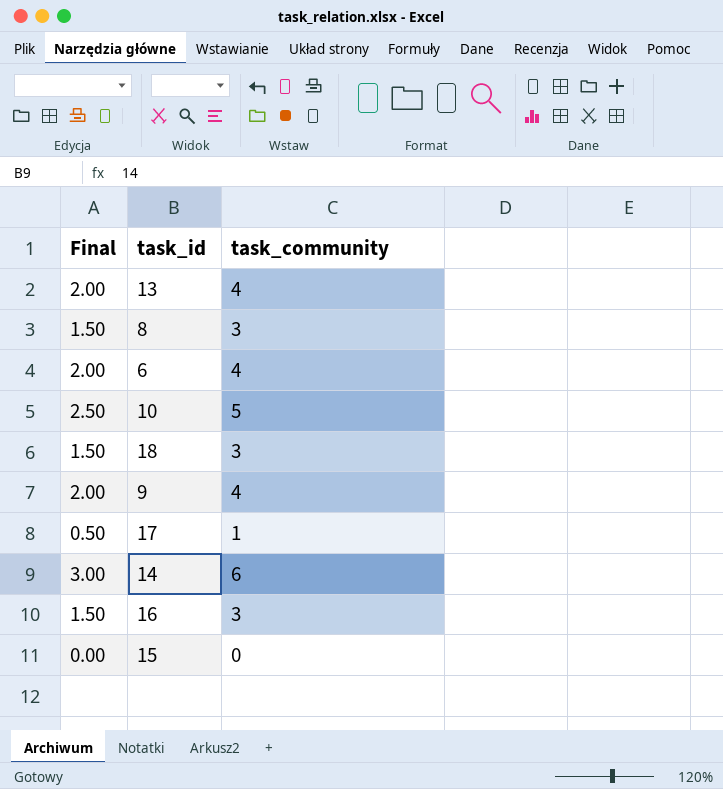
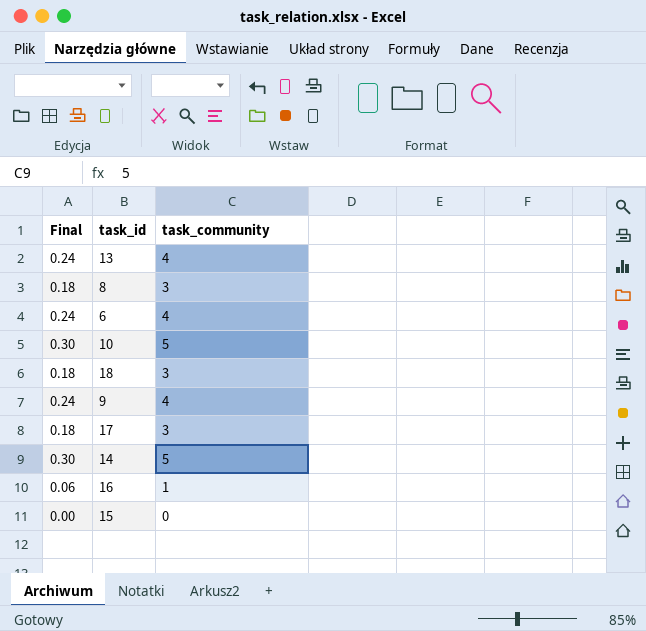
column Final | formula: [task_community] * 0.5 -> [task_community] * 0.06
17 | task_community: 1 -> 3
14 | task_community: 6 -> 5
16 | task_community: 3 -> 1

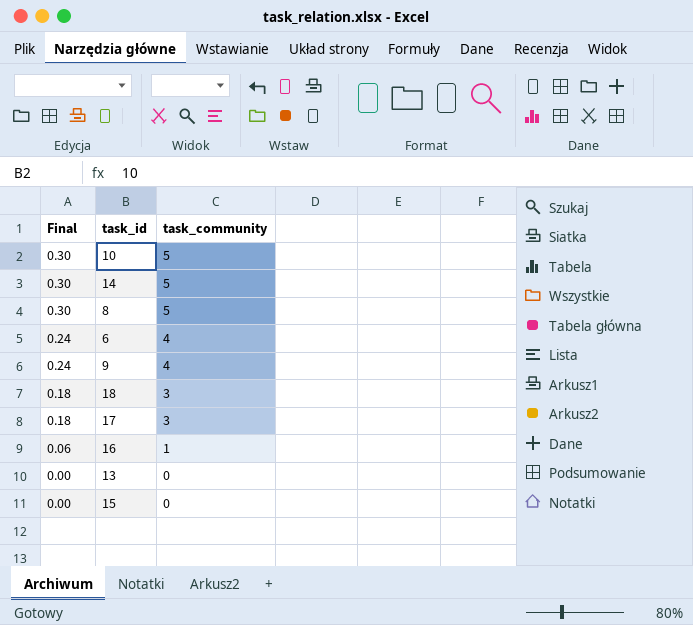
row order: none -> Final descending
8 | Final: 0.18 -> 0.30
8 | task_community: 3 -> 5
13 | Final: 0.24 -> 0.00
13 | task_community: 4 -> 0

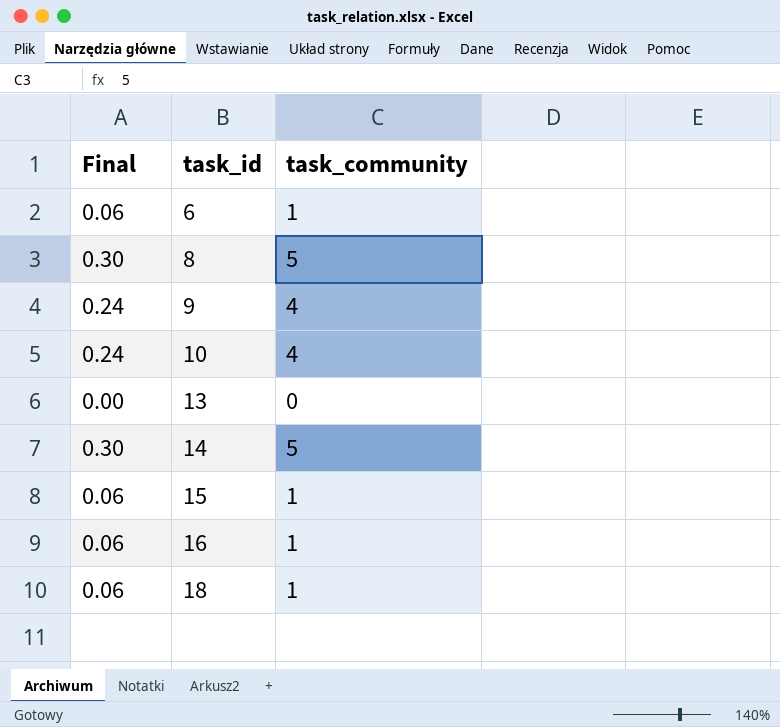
row order: Final descending -> task_id ascending
row 17: 0.18 | 3 -> none
6 | Final: 0.24 -> 0.06
6 | task_community: 4 -> 1
10 | Final: 0.30 -> 0.24
10 | task_community: 5 -> 4
15 | Final: 0.00 -> 0.06
15 | task_community: 0 -> 1
18 | Final: 0.18 -> 0.06
18 | task_community: 3 -> 1

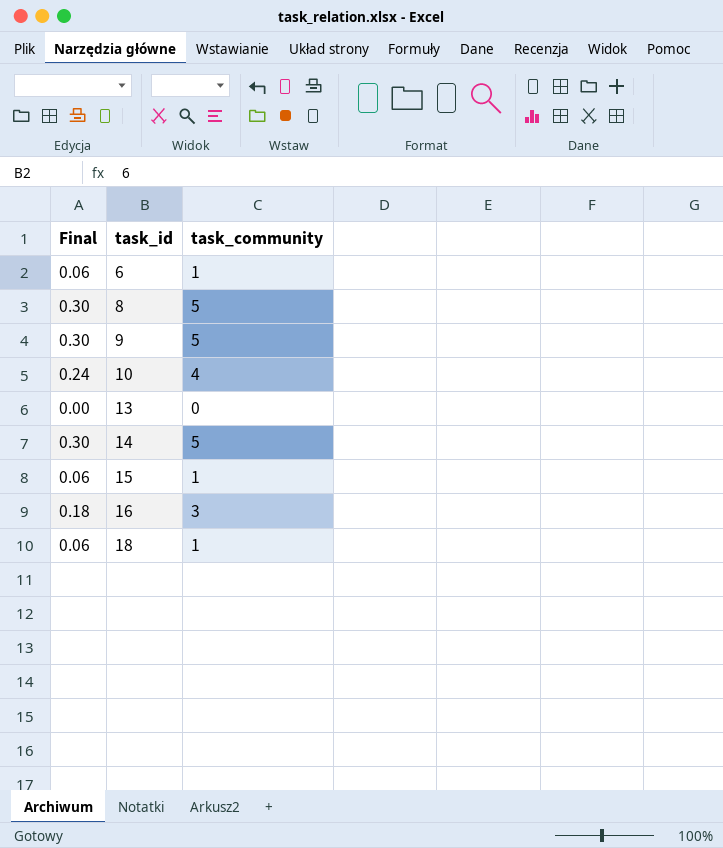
9 | Final: 0.24 -> 0.30
9 | task_community: 4 -> 5
16 | Final: 0.06 -> 0.18
16 | task_community: 1 -> 3

